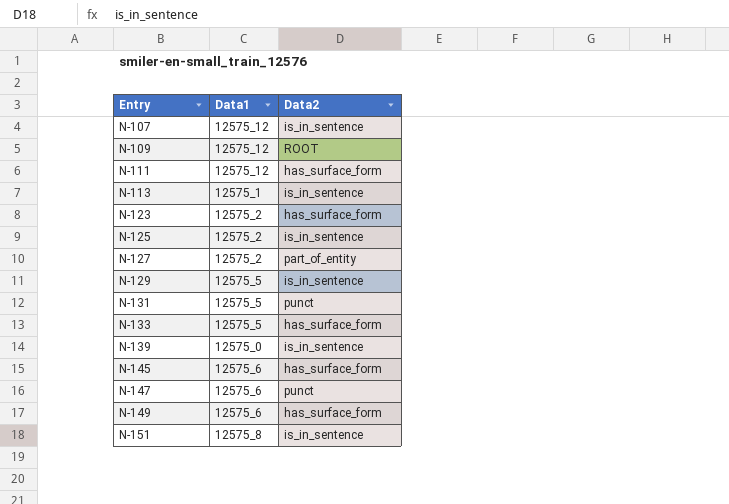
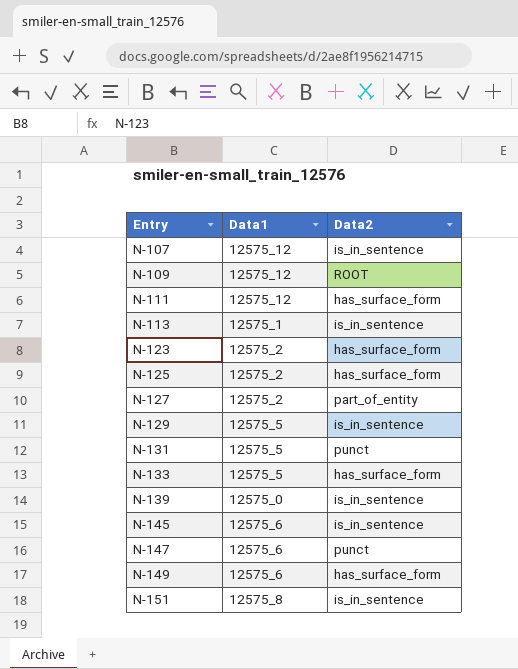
N-125 | Data2: is_in_sentence -> has_surface_form
N-145 | Data2: has_surface_form -> is_in_sentence

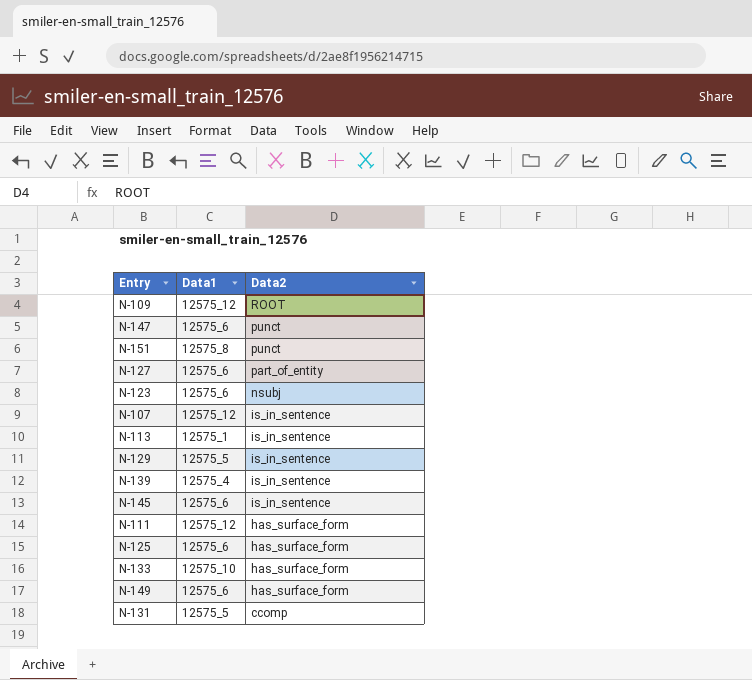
row order: Entry ascending -> Data2 descending
N-151 | Data2: is_in_sentence -> punct
N-127 | Data1: 12575_2 -> 12575_6
N-123 | Data1: 12575_2 -> 12575_6
N-123 | Data2: has_surface_form -> nsubj
N-139 | Data1: 12575_0 -> 12575_4
N-125 | Data1: 12575_2 -> 12575_6
N-133 | Data1: 12575_5 -> 12575_10
N-131 | Data2: punct -> ccomp

